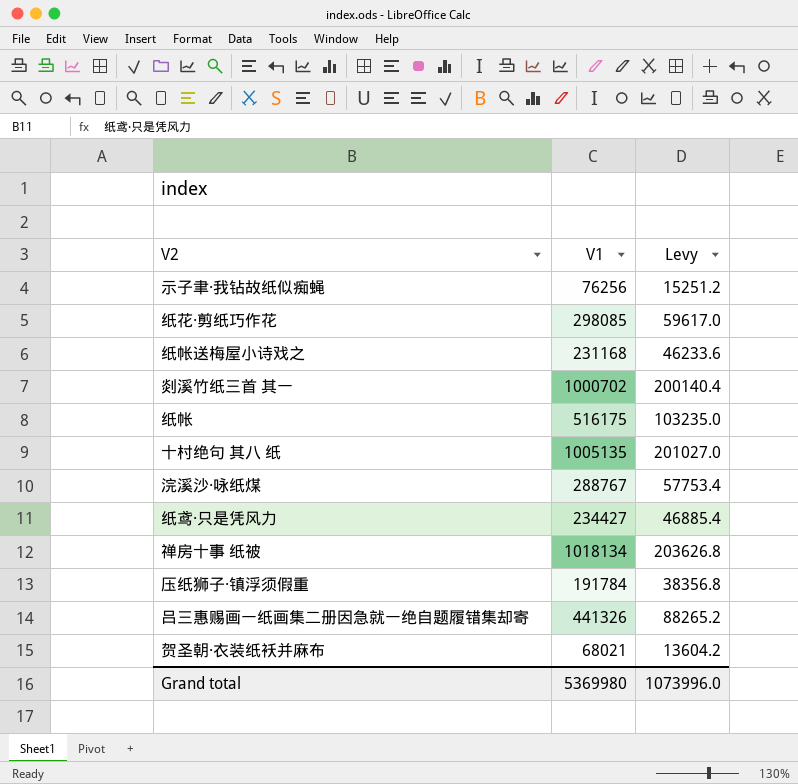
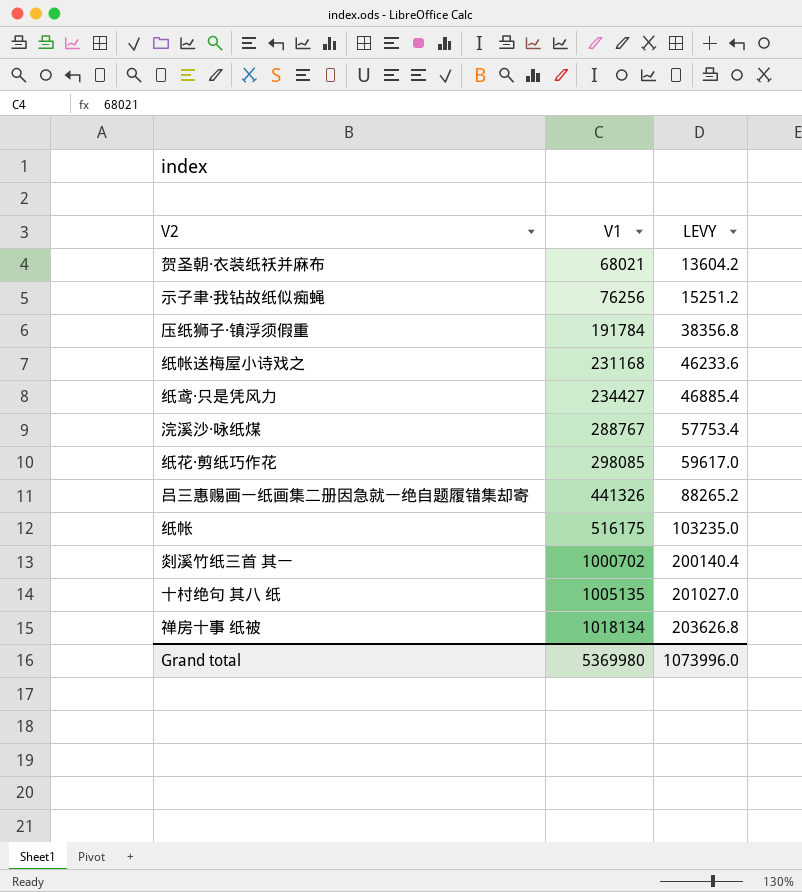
row order: none -> V1 ascending
column name: Levy -> LEVY

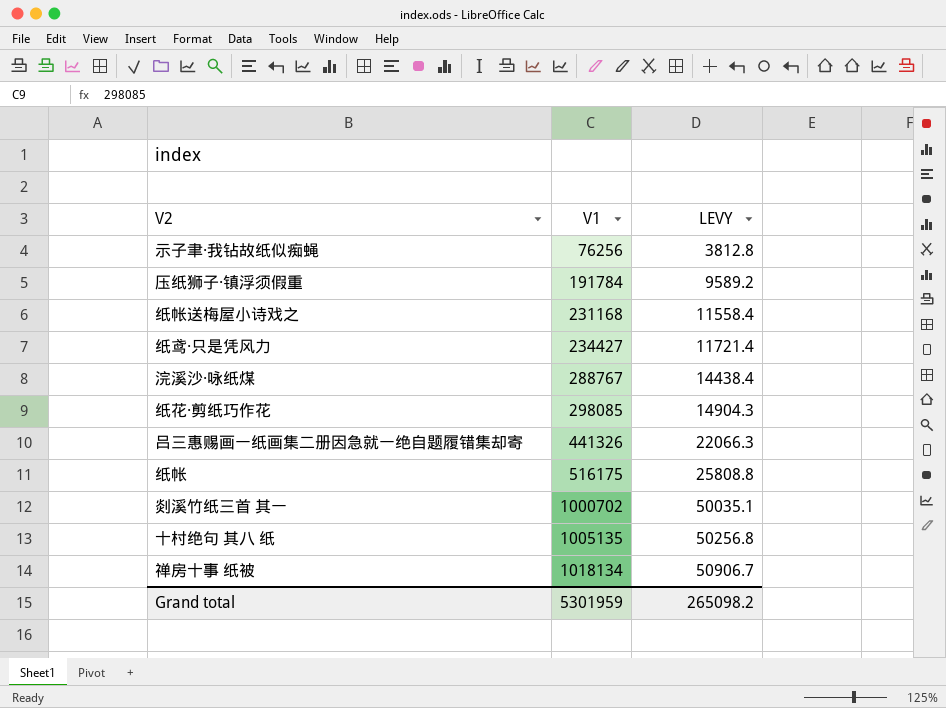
column LEVY | formula: [V1] * 0.2 -> [V1] * 0.05
row 贺圣朝·衣装纸袄并麻布: 68021 | 13604.2 -> none
Grand total | V1: 5369980 -> 5301959
Grand total | LEVY: 1073996.0 -> 265098.2

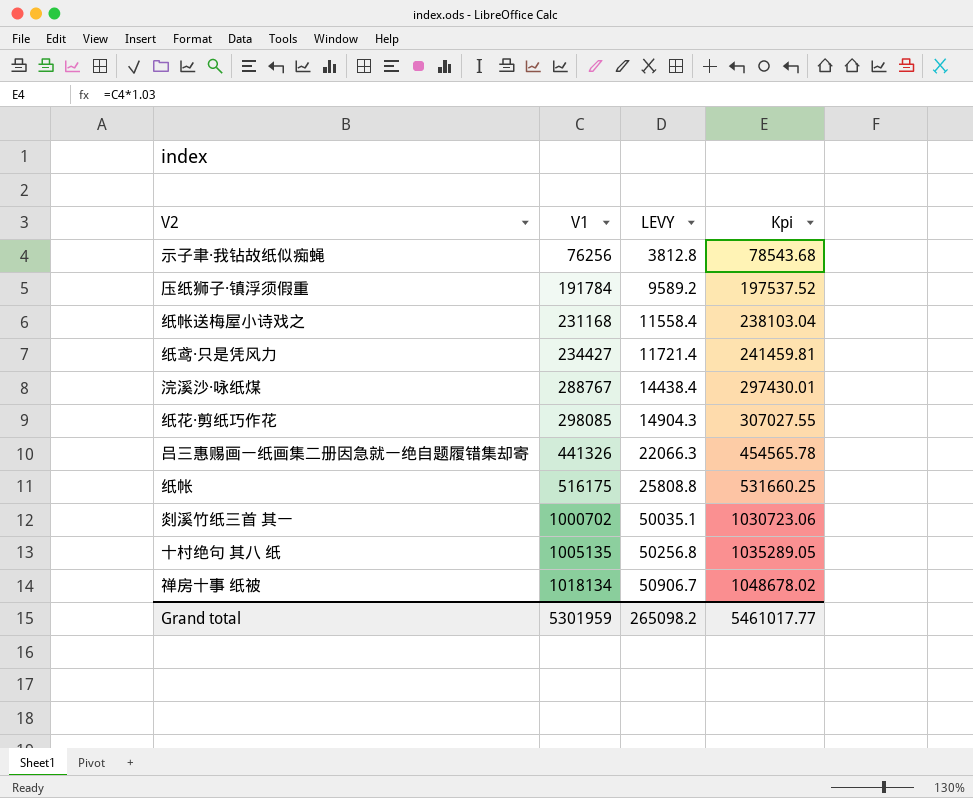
column Kpi | formula: none -> [V1] * 1.03

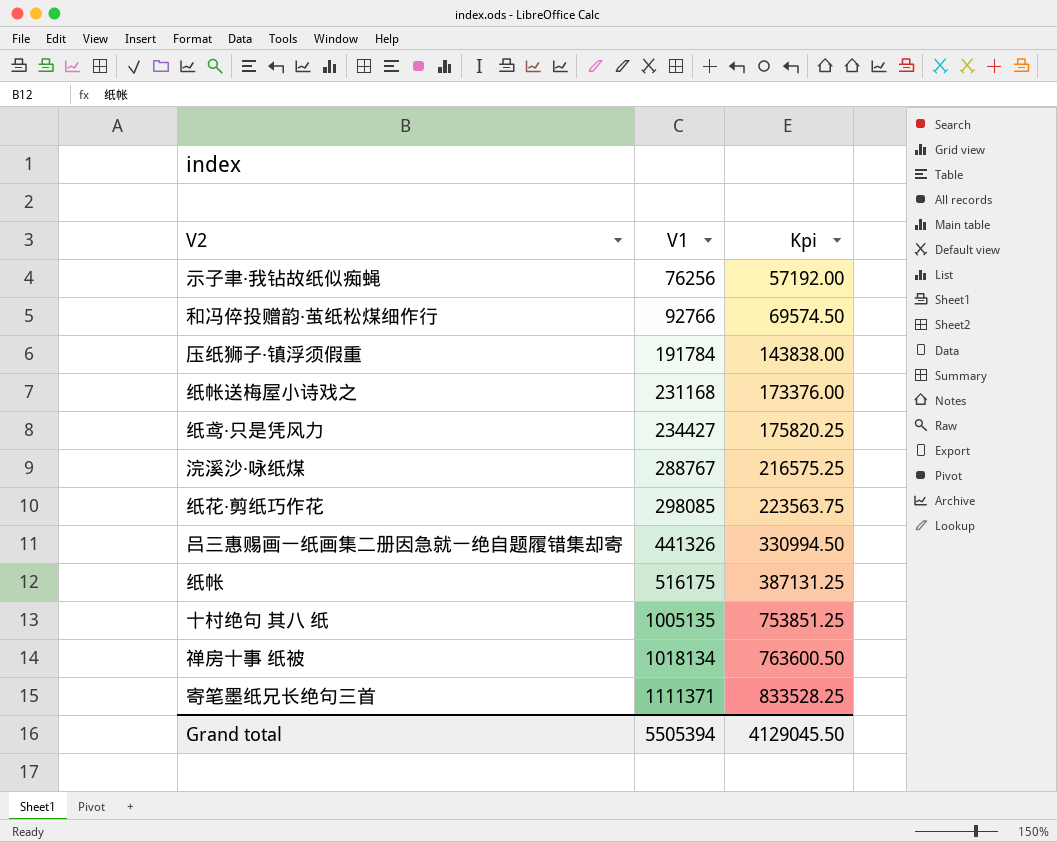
column LEVY | formula: [V1] * 0.05 -> none
column Kpi | formula: [V1] * 1.03 -> [V1] * 0.75
row 剡溪竹纸三首 其一: 1000702 | 50035.1 | 1030723.06 -> none
row 和冯倅投赠韵·茧纸松煤细作行: none -> 92766 | 69574.50
row 寄笔墨纸兄长绝句三首: none -> 1111371 | 833528.25
Grand total | V1: 5301959 -> 5505394
Grand total | Kpi: 5461017.77 -> 4129045.50

